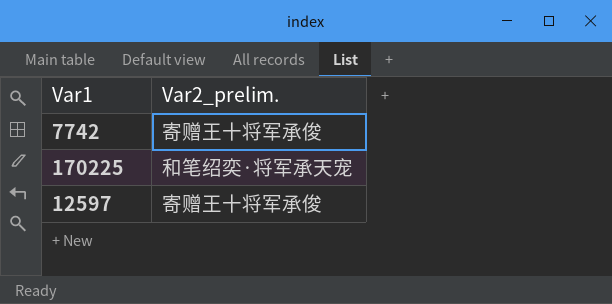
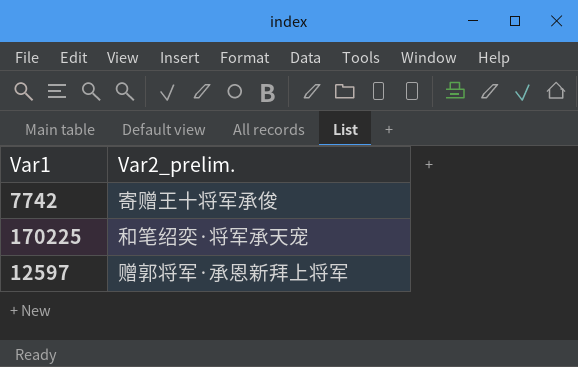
12597 | Var2_prelim.: 寄赠王十将军承俊 -> 赠郭将军·承恩新拜上将军

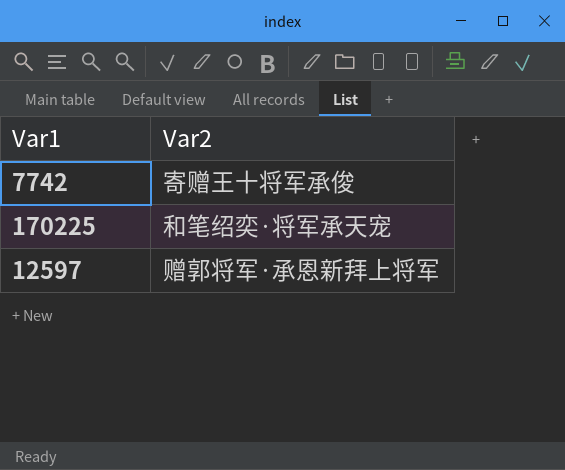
column name: Var2_prelim. -> Var2

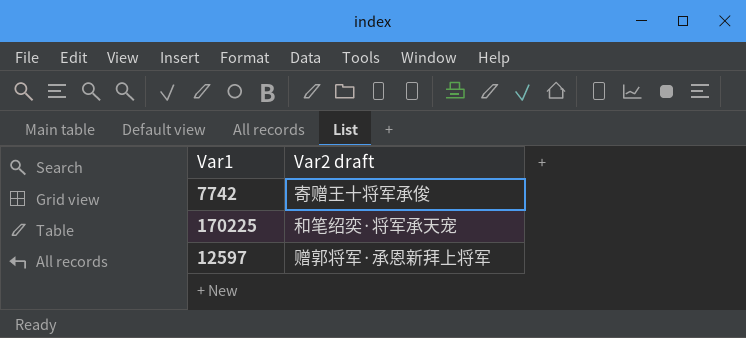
column name: Var2 -> Var2 draft

